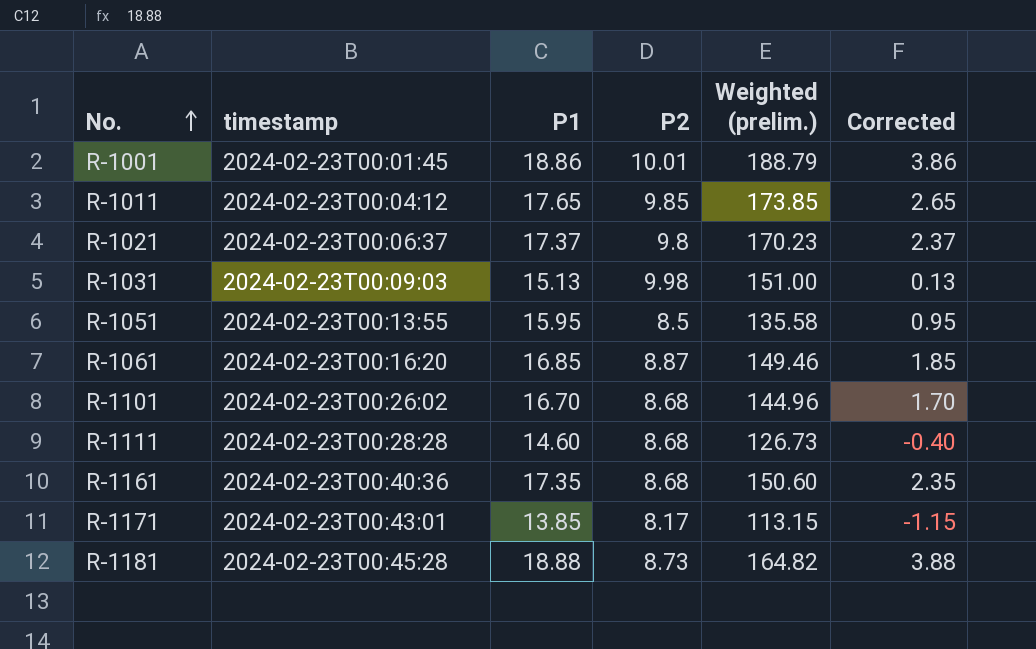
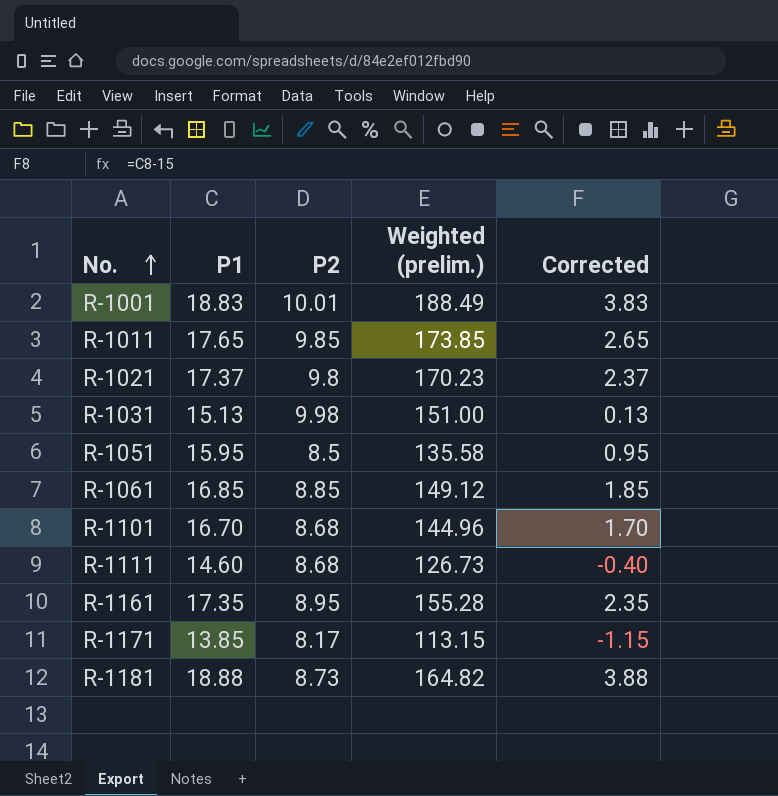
column timestamp | position: 2 -> none
R-1001 | P1: 18.86 -> 18.83
R-1001 | Weighted (prelim.): 188.79 -> 188.49
R-1001 | Corrected: 3.86 -> 3.83
R-1061 | P2: 8.87 -> 8.85
R-1061 | Weighted (prelim.): 149.46 -> 149.12
R-1161 | P2: 8.68 -> 8.95
R-1161 | Weighted (prelim.): 150.60 -> 155.28

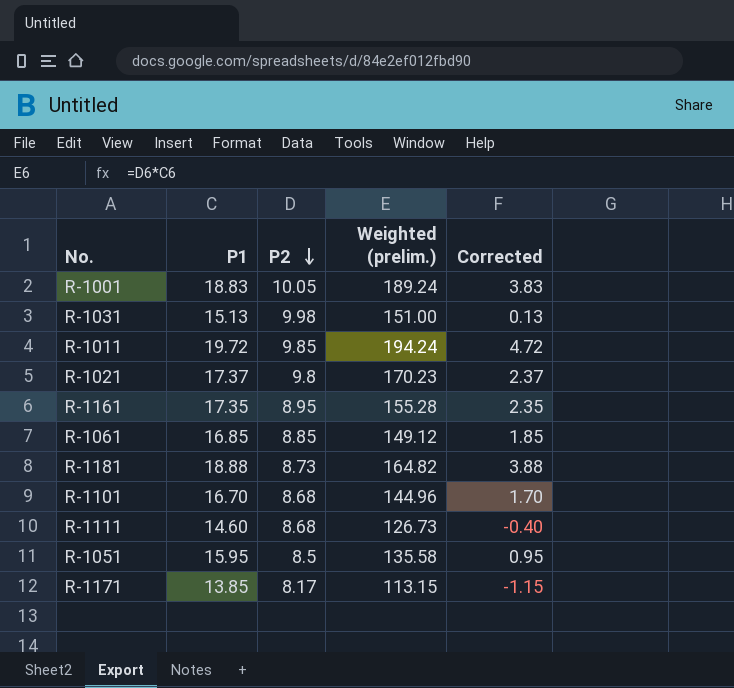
row order: No. ascending -> P2 descending
R-1001 | P2: 10.01 -> 10.05
R-1001 | Weighted (prelim.): 188.49 -> 189.24
R-1011 | P1: 17.65 -> 19.72
R-1011 | Weighted (prelim.): 173.85 -> 194.24
R-1011 | Corrected: 2.65 -> 4.72

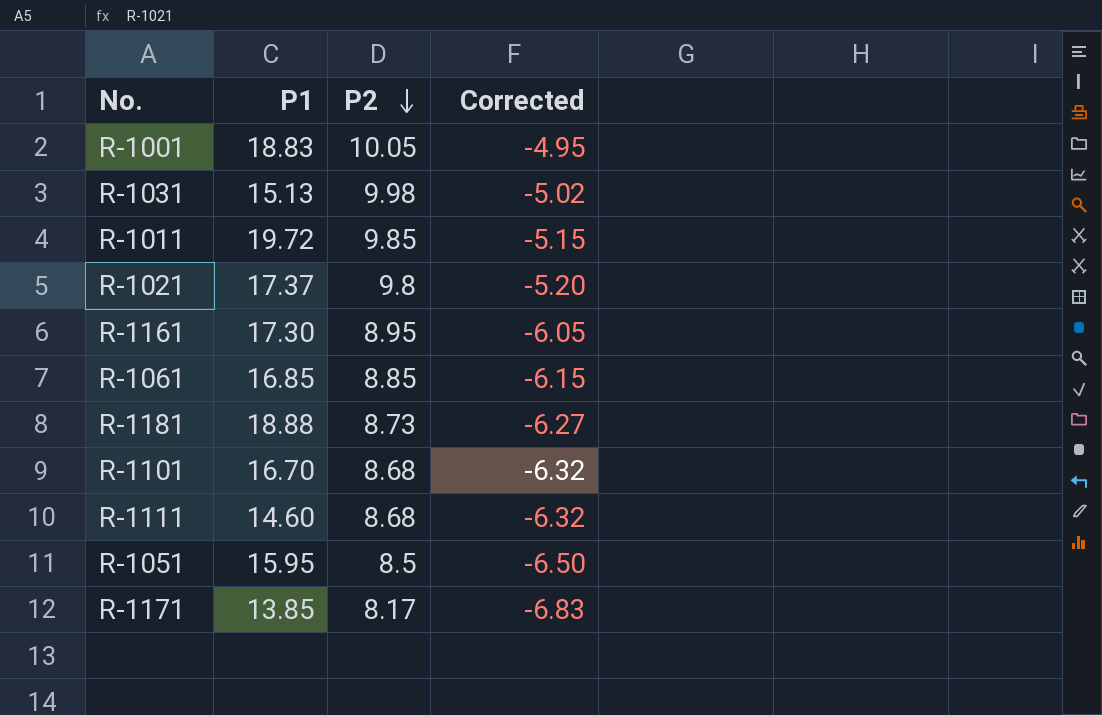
column Weighted (prelim.) | formula: [P1] * [P2] -> none
column Corrected | formula: [P1] - 15 -> [P2] - 15
R-1161 | P1: 17.35 -> 17.30

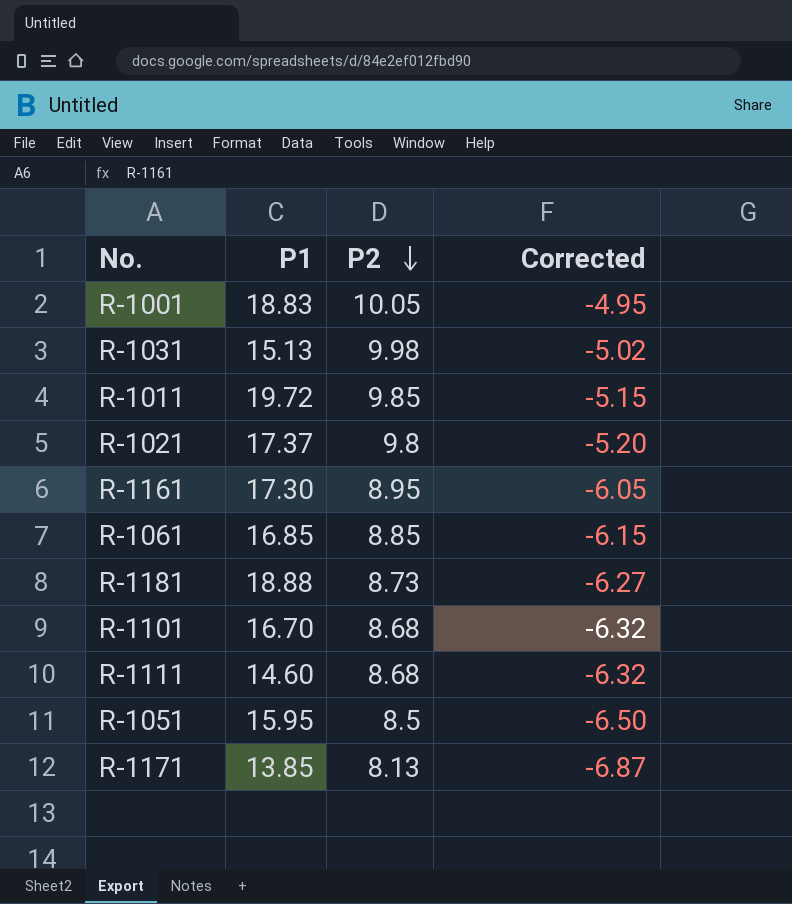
R-1171 | P2: 8.17 -> 8.13
R-1171 | Corrected: -6.83 -> -6.87

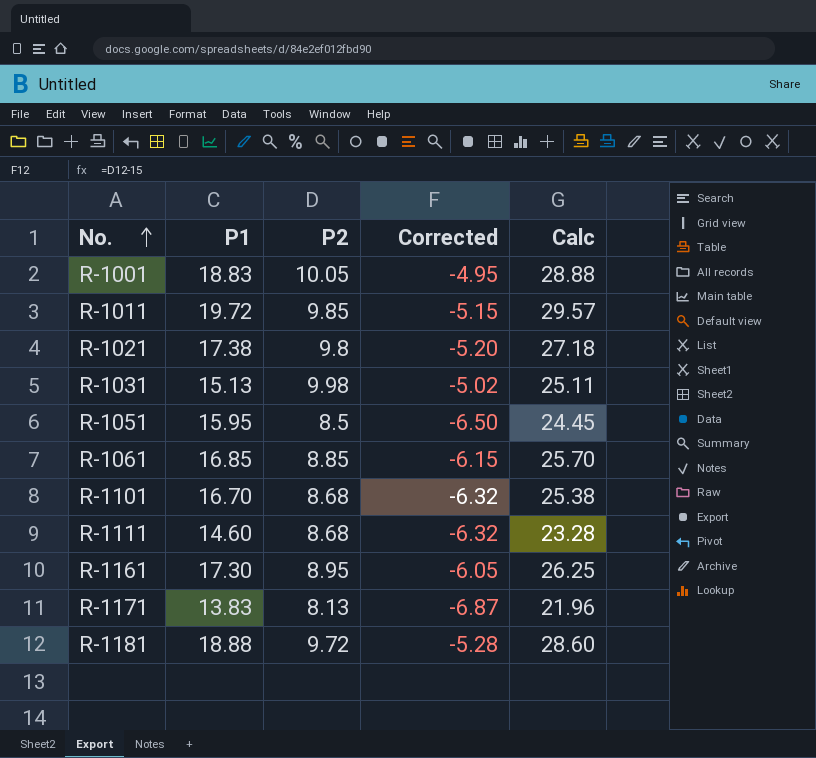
row order: P2 descending -> No. ascending
column Calc | formula: none -> [P1] + [P2]
R-1021 | P1: 17.37 -> 17.38
R-1171 | P1: 13.85 -> 13.83
R-1181 | P2: 8.73 -> 9.72
R-1181 | Corrected: -6.27 -> -5.28

